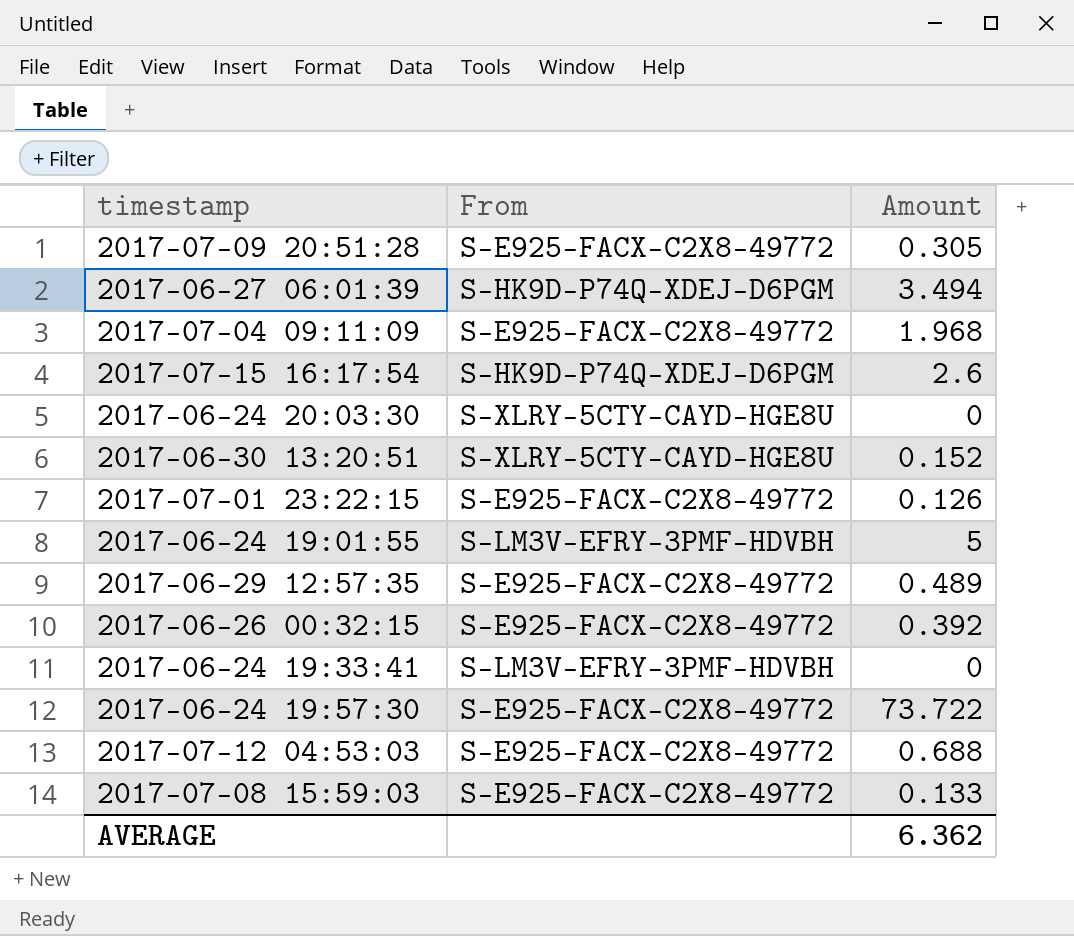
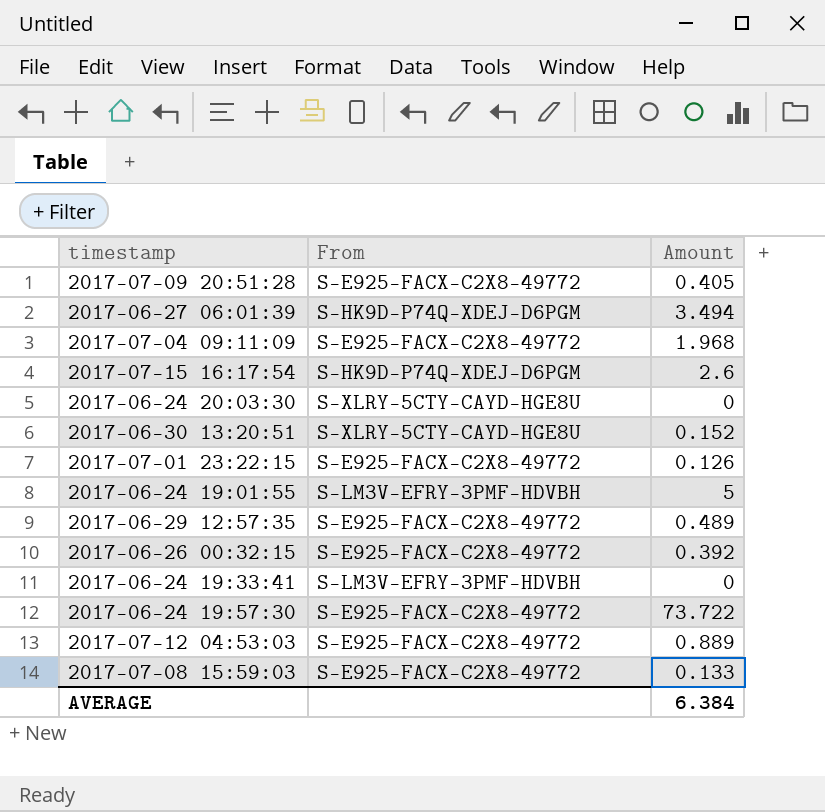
2017-07-09 20:51:28 | Amount: 0.305 -> 0.405
2017-07-12 04:53:03 | Amount: 0.688 -> 0.889
AVERAGE | Amount: 6.362 -> 6.384

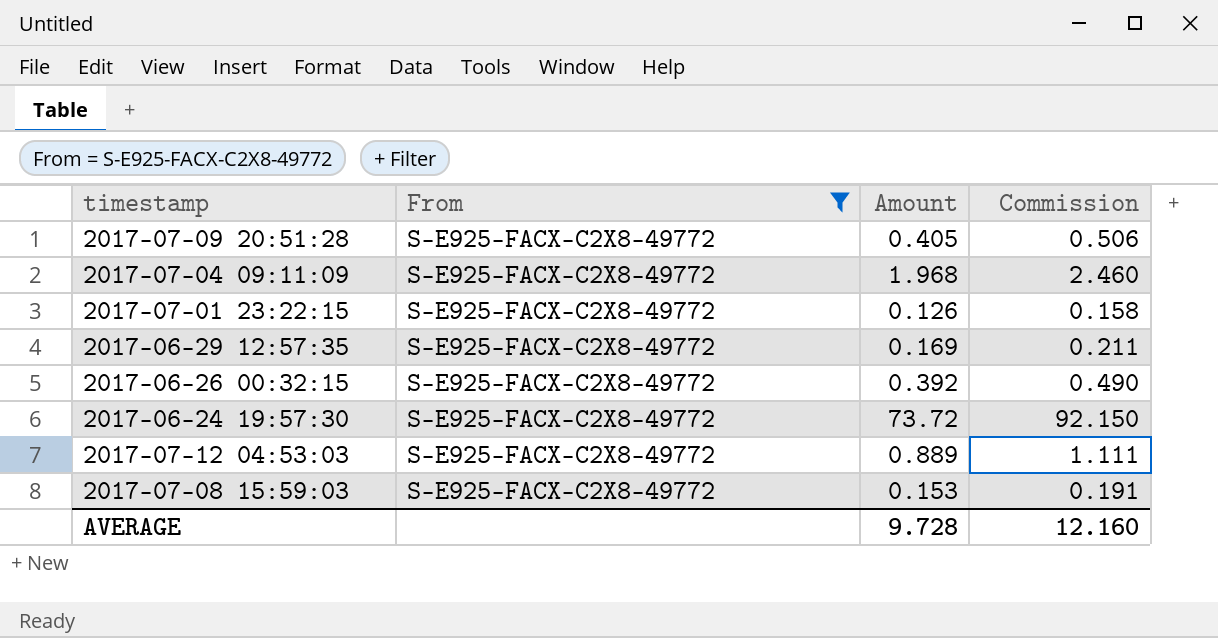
filter: none -> From = S-E925-FACX-C2X8-49772
column Commission | formula: none -> [Amount] * 1.25
2017-06-29 12:57:35 | Amount: 0.489 -> 0.169
2017-06-24 19:57:30 | Amount: 73.722 -> 73.72
2017-07-08 15:59:03 | Amount: 0.133 -> 0.153
AVERAGE | Amount: 6.384 -> 9.728

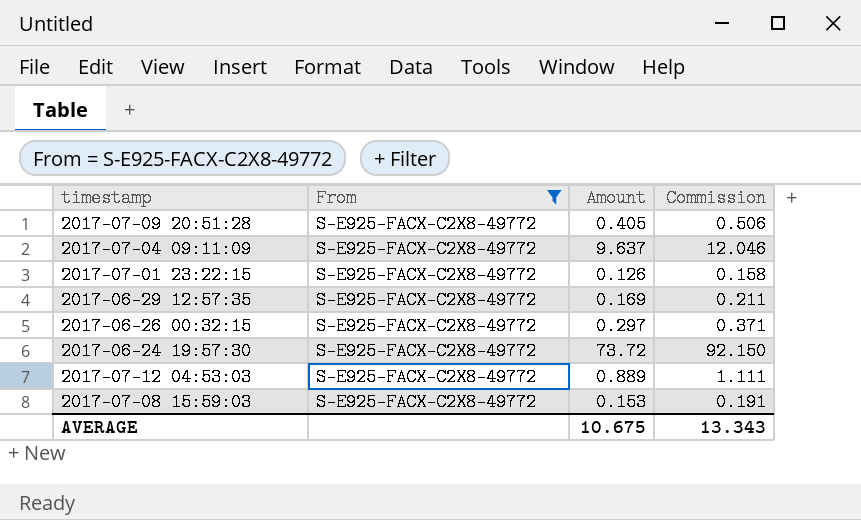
2017-07-04 09:11:09 | Amount: 1.968 -> 9.637
2017-07-04 09:11:09 | Commission: 2.460 -> 12.046
2017-06-26 00:32:15 | Amount: 0.392 -> 0.297
2017-06-26 00:32:15 | Commission: 0.490 -> 0.371
AVERAGE | Amount: 9.728 -> 10.675
AVERAGE | Commission: 12.160 -> 13.343

